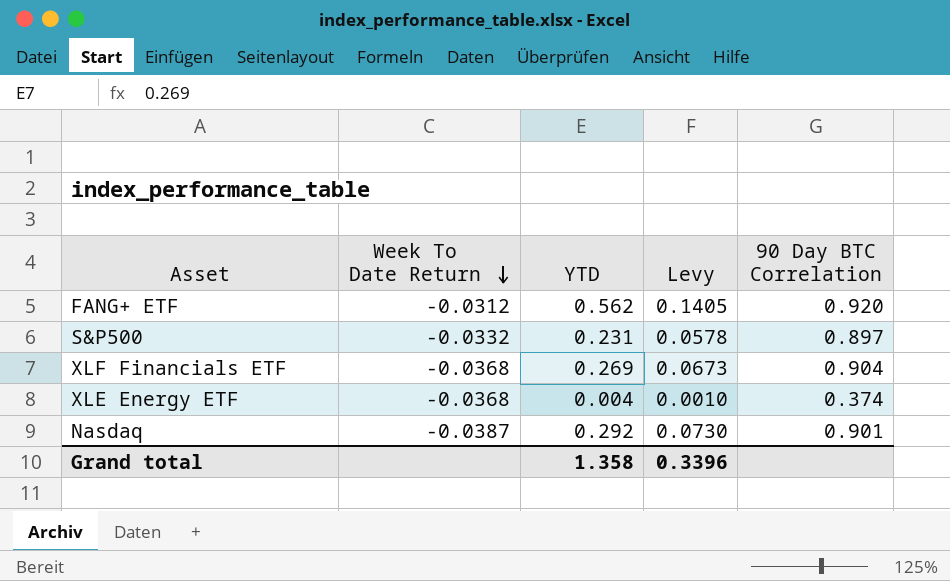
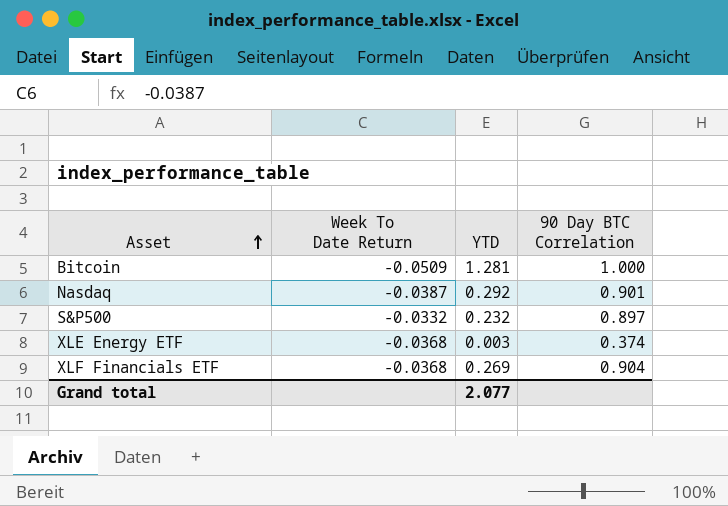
row order: Week To Date Return descending -> Asset ascending
column Levy | formula: [YTD] * 0.25 -> none
row FANG+ ETF: -0.0312 | 0.562 | 0.1405 | 0.920 -> none
row Bitcoin: none -> -0.0509 | 1.281 | 1.000
S&P500 | YTD: 0.231 -> 0.232
XLE Energy ETF | YTD: 0.004 -> 0.003
Grand total | YTD: 1.358 -> 2.077

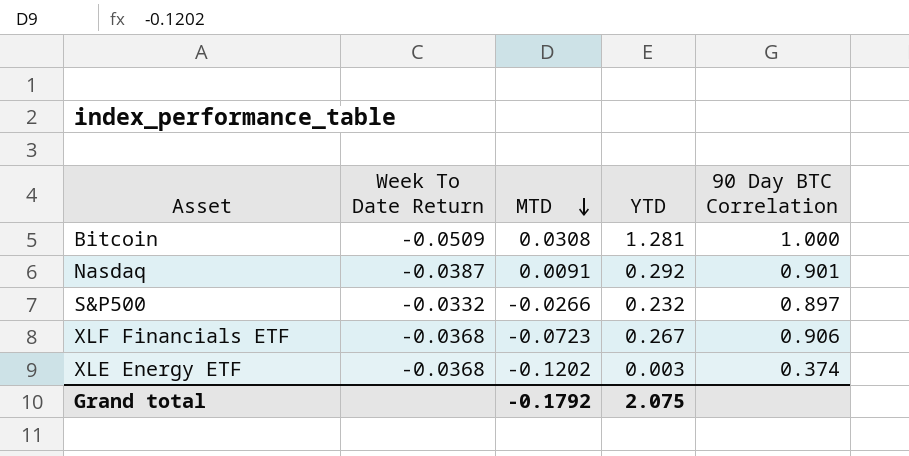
row order: Asset ascending -> MTD descending
column MTD | position: none -> 3
XLF Financials ETF | YTD: 0.269 -> 0.267
XLF Financials ETF | 90 Day BTC Correlation: 0.904 -> 0.906
Grand total | YTD: 2.077 -> 2.075

